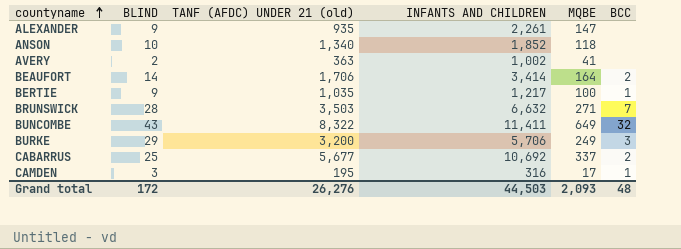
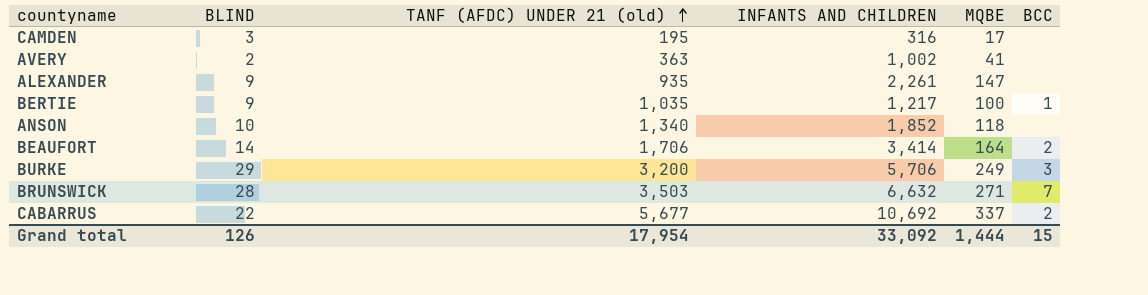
row order: countyname ascending -> TANF (AFDC) UNDER 21 (old) ascending
row BUNCOMBE: 43 | 8,322 | 11,411 | 649 | 32 -> none
CAMDEN | BCC: 1 -> none
CABARRUS | BLIND: 25 -> 22
Grand total | BLIND: 172 -> 126
Grand total | TANF (AFDC) UNDER 21 (old): 26,276 -> 17,954
Grand total | INFANTS AND CHILDREN: 44,503 -> 33,092
Grand total | MQBE: 2,093 -> 1,444
Grand total | BCC: 48 -> 15

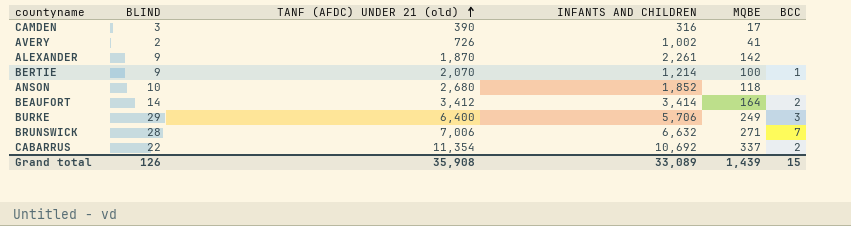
CAMDEN | TANF (AFDC) UNDER 21 (old): 195 -> 390
AVERY | TANF (AFDC) UNDER 21 (old): 363 -> 726
ALEXANDER | TANF (AFDC) UNDER 21 (old): 935 -> 1,870
ALEXANDER | MQBE: 147 -> 142
BERTIE | TANF (AFDC) UNDER 21 (old): 1,035 -> 2,070
BERTIE | INFANTS AND CHILDREN: 1,217 -> 1,214
ANSON | TANF (AFDC) UNDER 21 (old): 1,340 -> 2,680
BEAUFORT | TANF (AFDC) UNDER 21 (old): 1,706 -> 3,412
BURKE | TANF (AFDC) UNDER 21 (old): 3,200 -> 6,400
BRUNSWICK | TANF (AFDC) UNDER 21 (old): 3,503 -> 7,006
CABARRUS | TANF (AFDC) UNDER 21 (old): 5,677 -> 11,354
Grand total | TANF (AFDC) UNDER 21 (old): 17,954 -> 35,908
Grand total | INFANTS AND CHILDREN: 33,092 -> 33,089
Grand total | MQBE: 1,444 -> 1,439

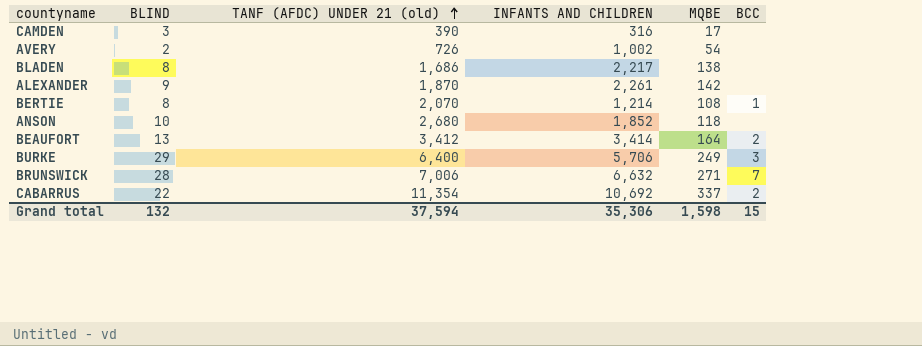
AVERY | MQBE: 41 -> 54
row BLADEN: none -> 8 | 1,686 | 2,217 | 138 | none
BERTIE | BLIND: 9 -> 8
BERTIE | MQBE: 100 -> 108
BEAUFORT | BLIND: 14 -> 13
Grand total | BLIND: 126 -> 132
Grand total | TANF (AFDC) UNDER 21 (old): 35,908 -> 37,594
Grand total | INFANTS AND CHILDREN: 33,089 -> 35,306
Grand total | MQBE: 1,439 -> 1,598

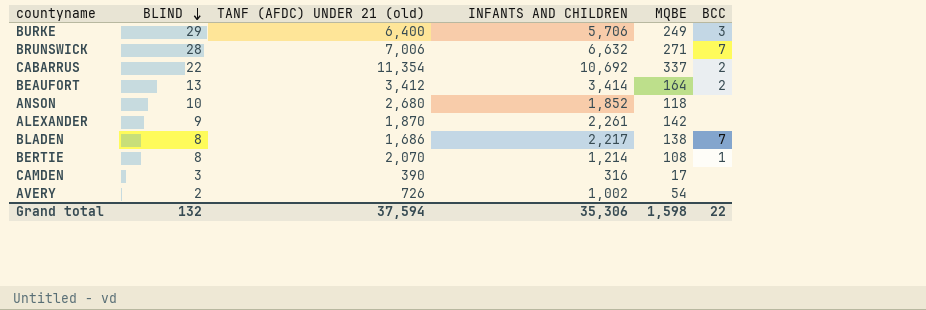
row order: TANF (AFDC) UNDER 21 (old) ascending -> BLIND descending
BLADEN | BCC: none -> 7
Grand total | BCC: 15 -> 22

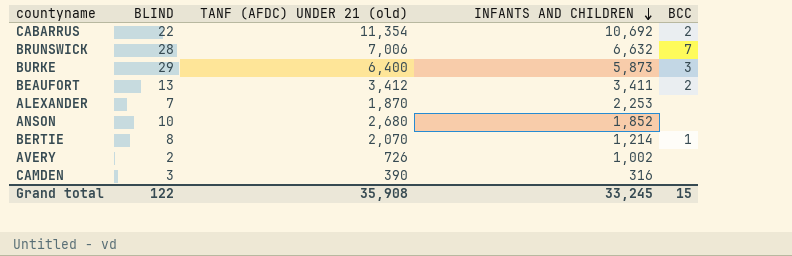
row order: BLIND descending -> INFANTS AND CHILDREN descending
column MQBE | position: 5 -> none
row BLADEN: 8 | 1,686 | 2,217 | 138 | 7 -> none
BURKE | INFANTS AND CHILDREN: 5,706 -> 5,873
BEAUFORT | INFANTS AND CHILDREN: 3,414 -> 3,411
ALEXANDER | BLIND: 9 -> 7
ALEXANDER | INFANTS AND CHILDREN: 2,261 -> 2,253
Grand total | BLIND: 132 -> 122
Grand total | TANF (AFDC) UNDER 21 (old): 37,594 -> 35,908
Grand total | INFANTS AND CHILDREN: 35,306 -> 33,245
Grand total | BCC: 22 -> 15

